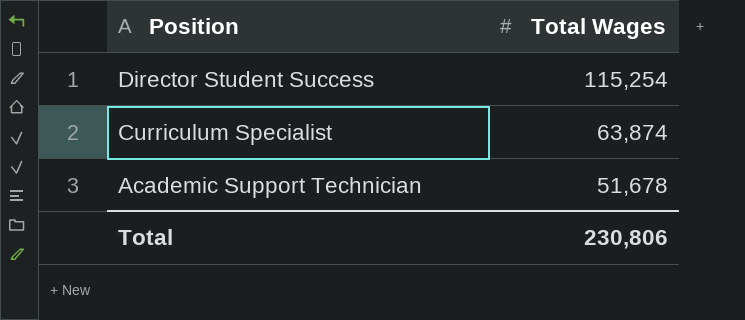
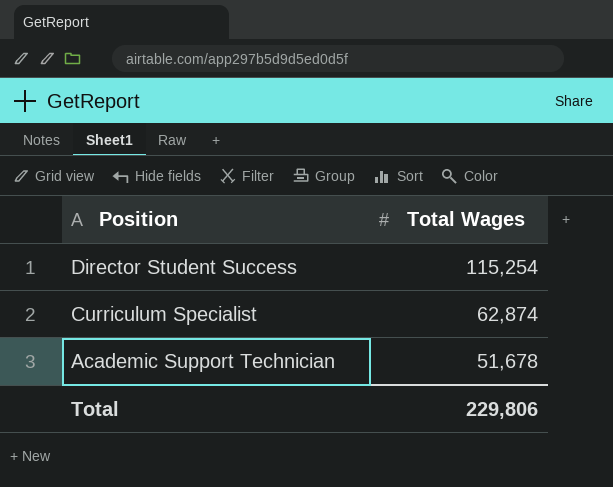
Curriculum Specialist | Total Wages: 63,874 -> 62,874
Total | Total Wages: 230,806 -> 229,806

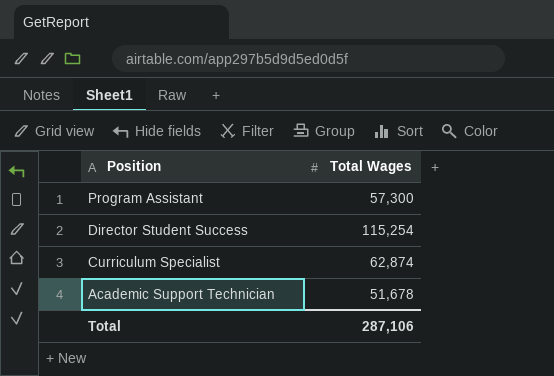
row Program Assistant: none -> 57,300
Total | Total Wages: 229,806 -> 287,106

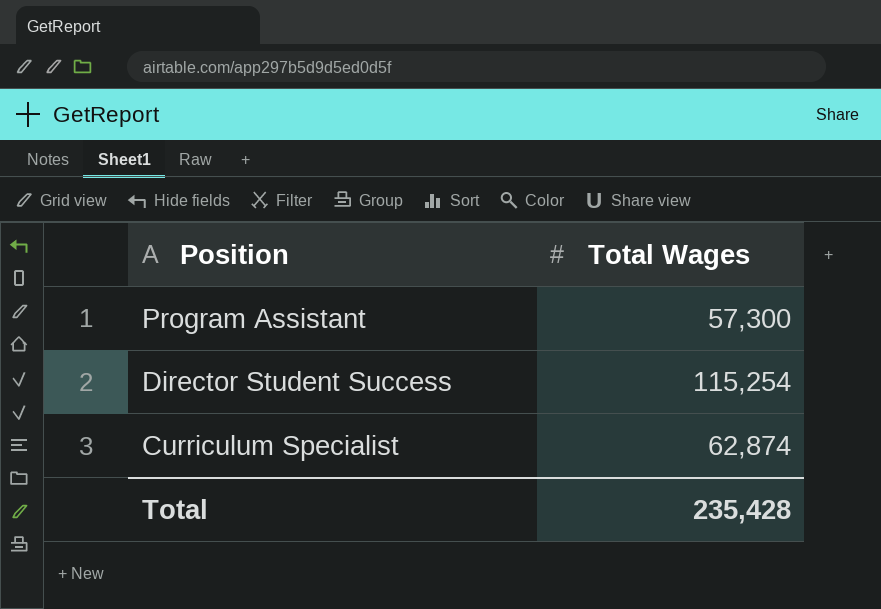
row Academic Support Technician: 51,678 -> none
Total | Total Wages: 287,106 -> 235,428

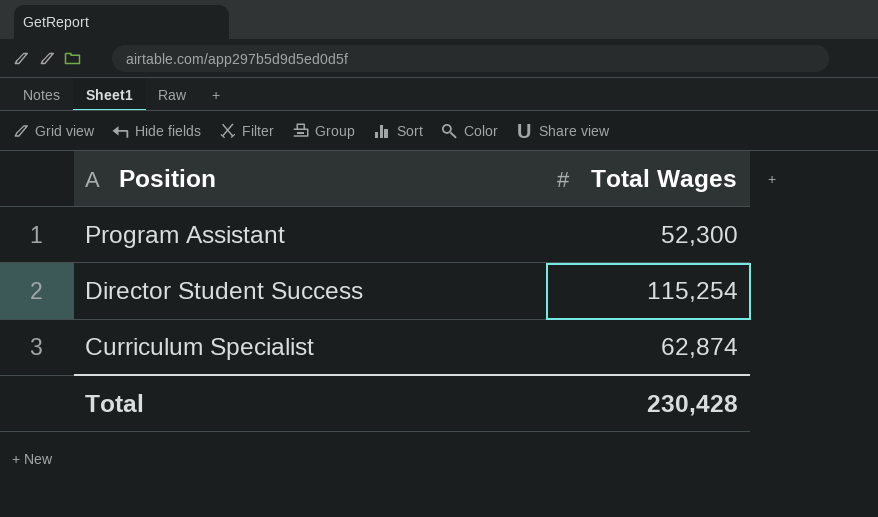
Program Assistant | Total Wages: 57,300 -> 52,300
Total | Total Wages: 235,428 -> 230,428

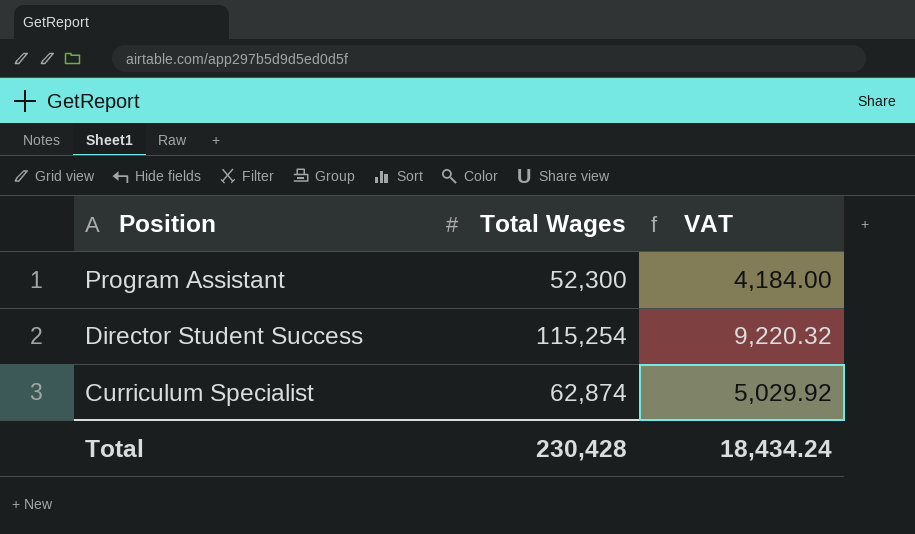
column VAT | formula: none -> [Total Wages] * 0.08

